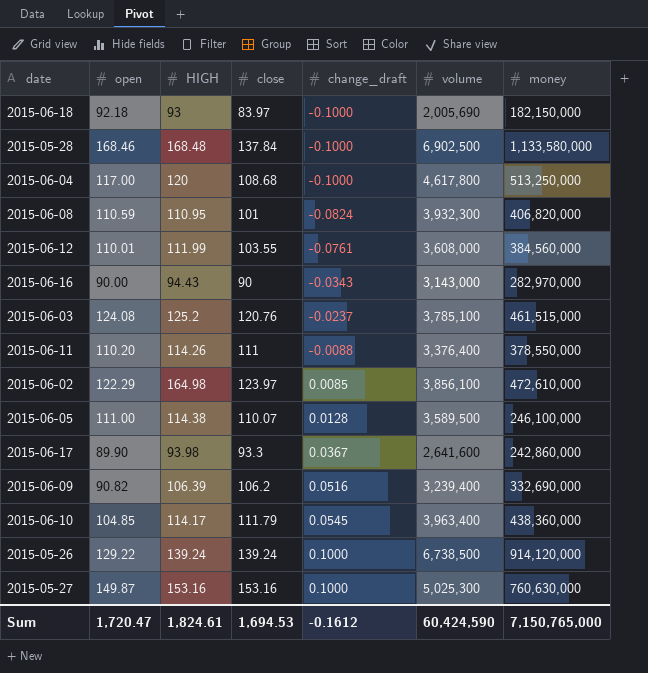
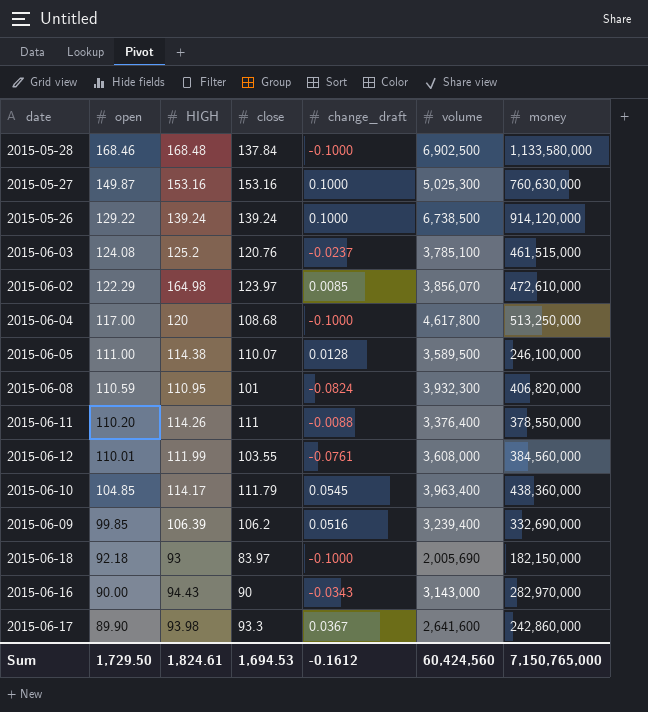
row order: change_draft ascending -> open descending
2015-06-02 | volume: 3,856,100 -> 3,856,070
2015-06-09 | open: 90.82 -> 99.85
Sum | open: 1,720.47 -> 1,729.50
Sum | volume: 60,424,590 -> 60,424,560

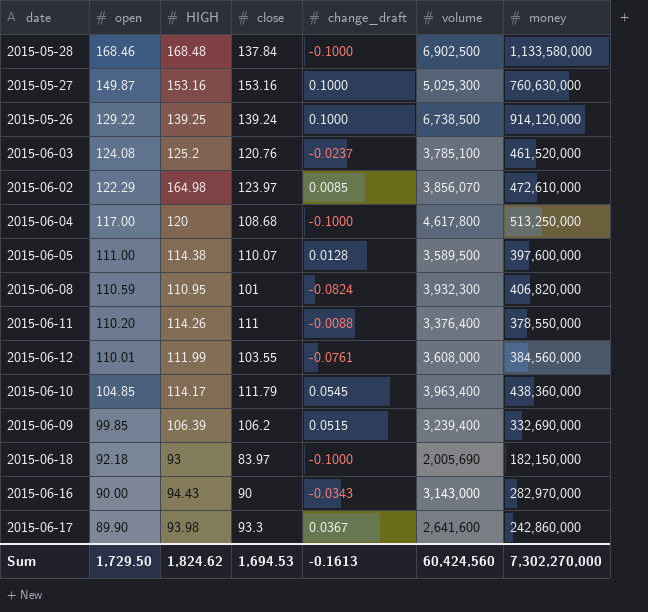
2015-05-26 | HIGH: 139.24 -> 139.25
2015-06-03 | money: 461,515,000 -> 461,520,000
2015-06-05 | money: 246,100,000 -> 397,600,000
2015-06-09 | change_draft: 0.0516 -> 0.0515
Sum | HIGH: 1,824.61 -> 1,824.62
Sum | change_draft: -0.1612 -> -0.1613
Sum | money: 7,150,765,000 -> 7,302,270,000

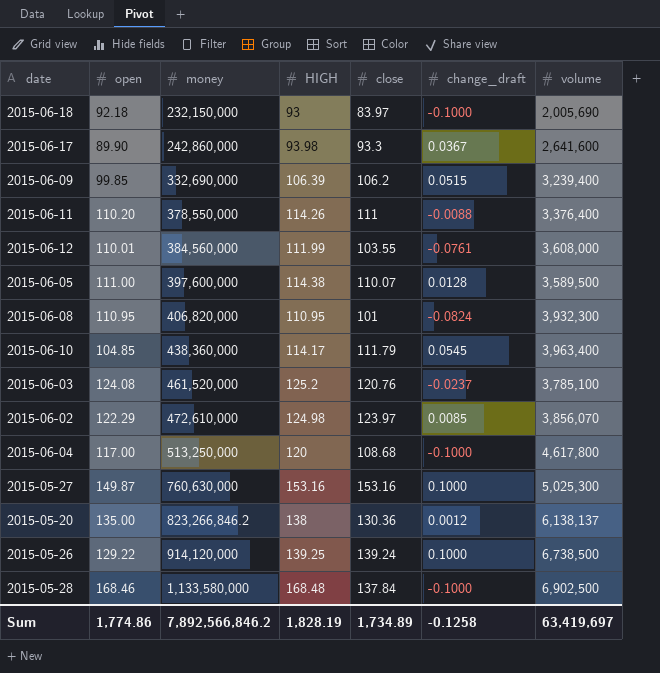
row order: open descending -> money ascending
column money | position: 7 -> 3
row 2015-06-16: 90.00 | 94.43 | 90 | -0.0343 | 3,143,000 | 282,970,000 -> none
2015-06-18 | money: 182,150,000 -> 232,150,000
2015-06-08 | open: 110.59 -> 110.95
2015-06-02 | HIGH: 164.98 -> 124.98
row 2015-05-20: none -> 135.00 | 823,266,846.2 | 138 | 130.36 | 0.0012 | 6,138,137
Sum | open: 1,729.50 -> 1,774.86
Sum | money: 7,302,270,000 -> 7,892,566,846.2
Sum | HIGH: 1,824.62 -> 1,828.19
Sum | close: 1,694.53 -> 1,734.89
Sum | change_draft: -0.1613 -> -0.1258
Sum | volume: 60,424,560 -> 63,419,697

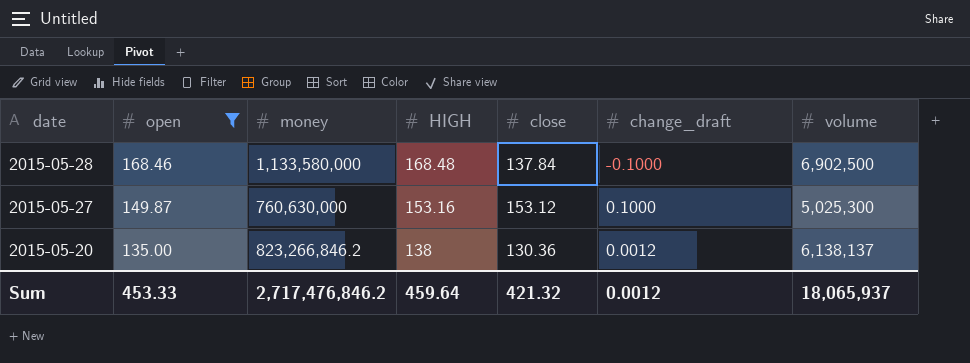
filter: none -> open >= 135.00
row order: money ascending -> date descending
2015-05-27 | close: 153.16 -> 153.12
Sum | open: 1,774.86 -> 453.33
Sum | money: 7,892,566,846.2 -> 2,717,476,846.2
Sum | HIGH: 1,828.19 -> 459.64
Sum | close: 1,734.89 -> 421.32
Sum | change_draft: -0.1258 -> 0.0012
Sum | volume: 63,419,697 -> 18,065,937

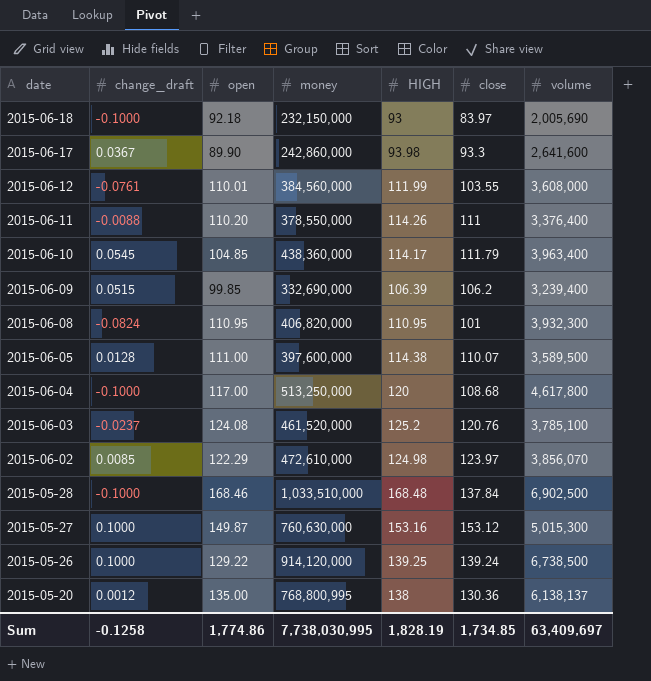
filter: open >= 135.00 -> none
column change_draft | position: 6 -> 2
2015-05-28 | money: 1,133,580,000 -> 1,033,510,000
2015-05-27 | volume: 5,025,300 -> 5,015,300
2015-05-20 | money: 823,266,846.2 -> 768,800,995
Sum | change_draft: 0.0012 -> -0.1258
Sum | open: 453.33 -> 1,774.86
Sum | money: 2,717,476,846.2 -> 7,738,030,995
Sum | HIGH: 459.64 -> 1,828.19
Sum | close: 421.32 -> 1,734.85
Sum | volume: 18,065,937 -> 63,409,697

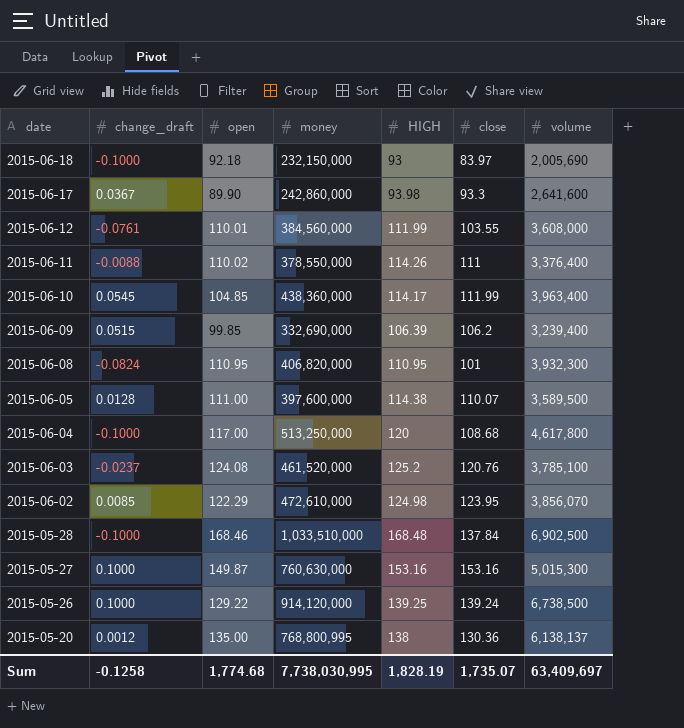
2015-06-11 | open: 110.20 -> 110.02
2015-06-10 | close: 111.79 -> 111.99
2015-06-02 | close: 123.97 -> 123.95
2015-05-27 | close: 153.12 -> 153.16
Sum | open: 1,774.86 -> 1,774.68
Sum | close: 1,734.85 -> 1,735.07

